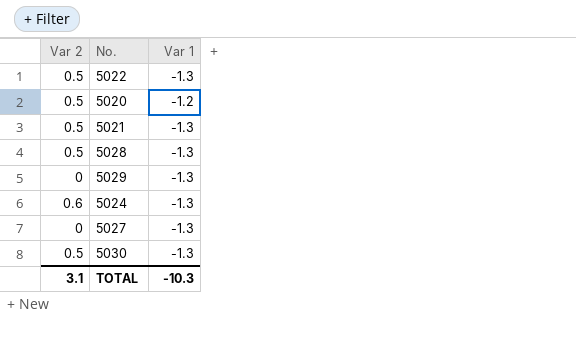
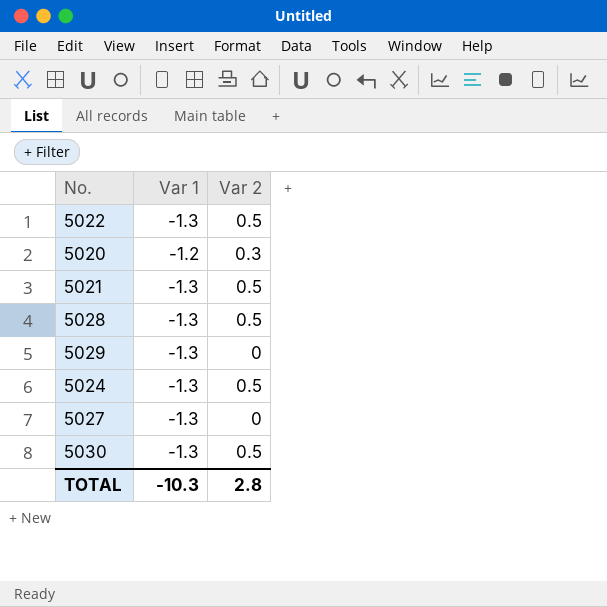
column Var 2 | position: 1 -> 3
5020 | Var 2: 0.5 -> 0.3
5024 | Var 2: 0.6 -> 0.5
TOTAL | Var 2: 3.1 -> 2.8

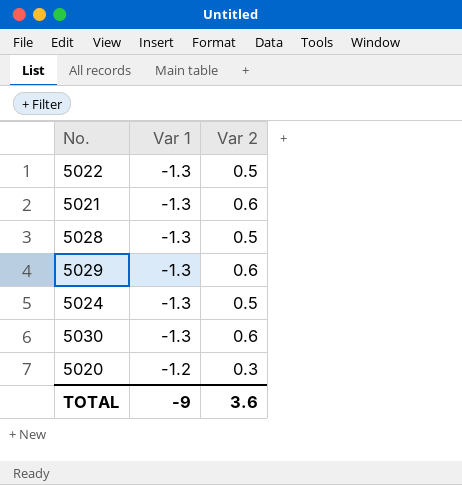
row order: none -> Var 1 ascending
row 5027: -1.3 | 0 -> none
5021 | Var 2: 0.5 -> 0.6
5029 | Var 2: 0 -> 0.6
5030 | Var 2: 0.5 -> 0.6
TOTAL | Var 1: -10.3 -> -9
TOTAL | Var 2: 2.8 -> 3.6

